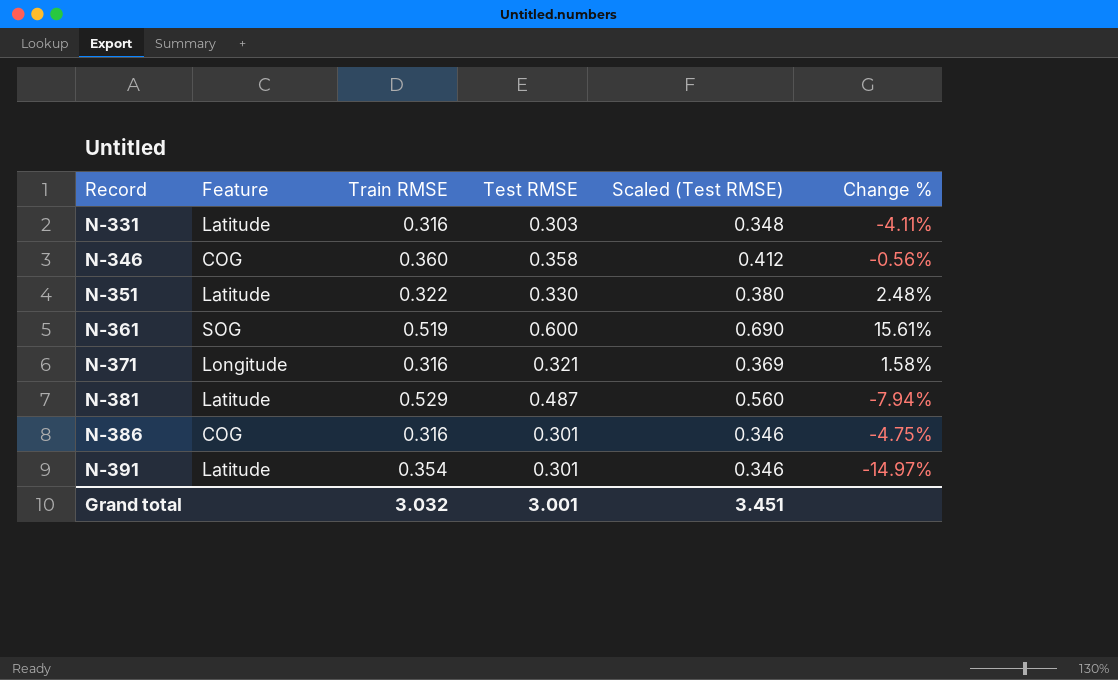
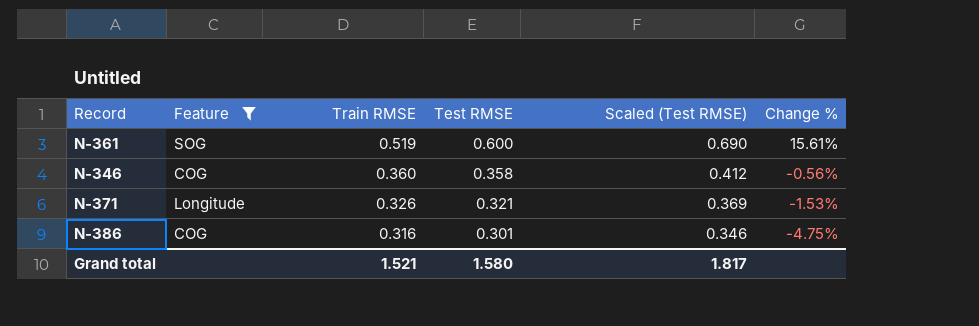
filter: none -> Feature != Latitude
row order: Record ascending -> Train RMSE descending
N-371 | Train RMSE: 0.316 -> 0.326
N-371 | Change %: 1.58% -> -1.53%
Grand total | Train RMSE: 3.032 -> 1.521
Grand total | Test RMSE: 3.001 -> 1.580
Grand total | Scaled (Test RMSE): 3.451 -> 1.817

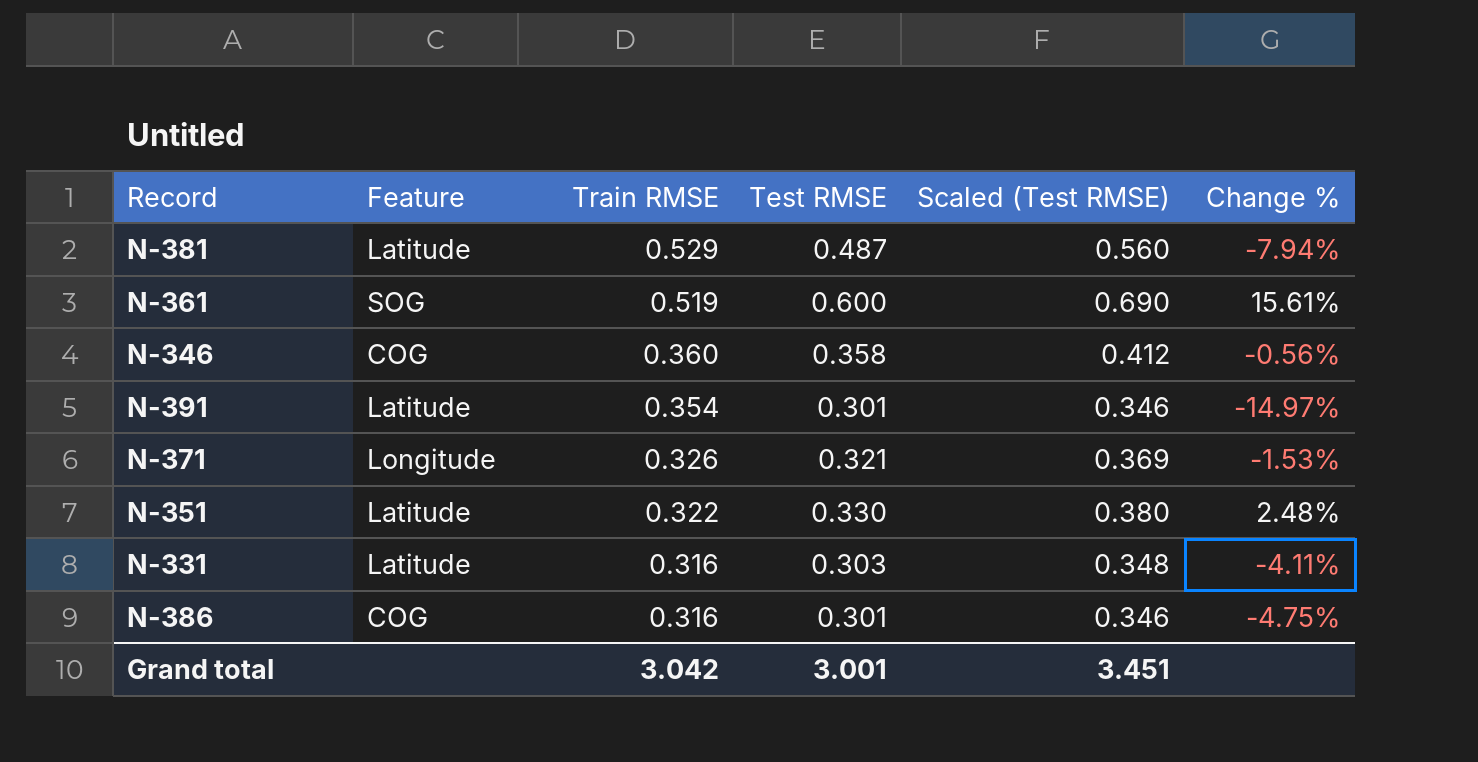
filter: Feature != Latitude -> none
Grand total | Train RMSE: 1.521 -> 3.042
Grand total | Test RMSE: 1.580 -> 3.001
Grand total | Scaled (Test RMSE): 1.817 -> 3.451

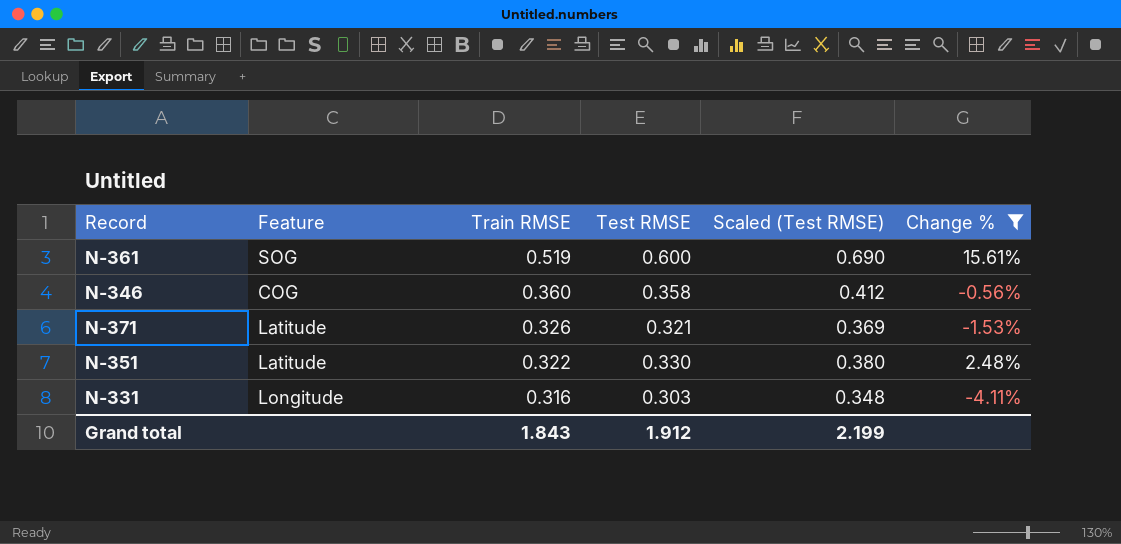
filter: none -> Change % >= -4.11%
N-371 | Feature: Longitude -> Latitude
N-331 | Feature: Latitude -> Longitude
Grand total | Train RMSE: 3.042 -> 1.843
Grand total | Test RMSE: 3.001 -> 1.912
Grand total | Scaled (Test RMSE): 3.451 -> 2.199

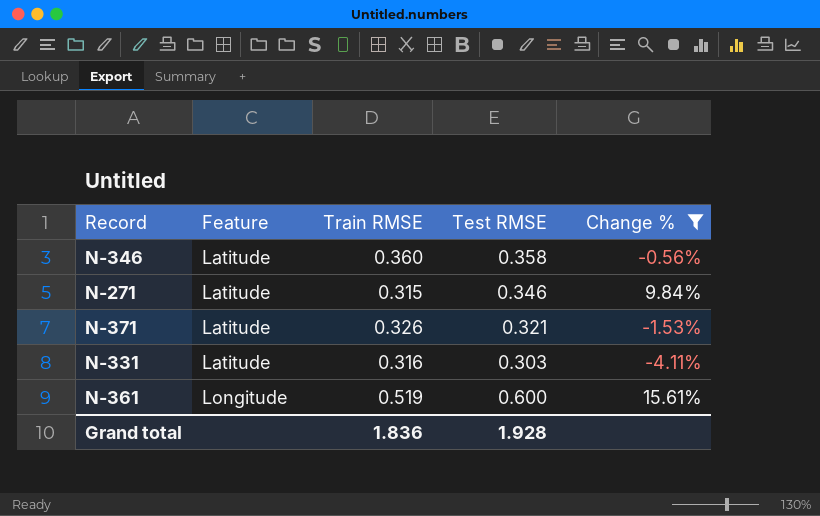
row order: Train RMSE descending -> Feature ascending
column Scaled (Test RMSE) | formula: [Test RMSE] * 1.15 -> none
row N-351: Latitude | 0.322 | 0.330 | 0.380 | 2.48% -> none
N-346 | Feature: COG -> Latitude
row N-271: none -> Latitude | 0.315 | 0.346 | 9.84%
N-331 | Feature: Longitude -> Latitude
N-361 | Feature: SOG -> Longitude
Grand total | Train RMSE: 1.843 -> 1.836
Grand total | Test RMSE: 1.912 -> 1.928

